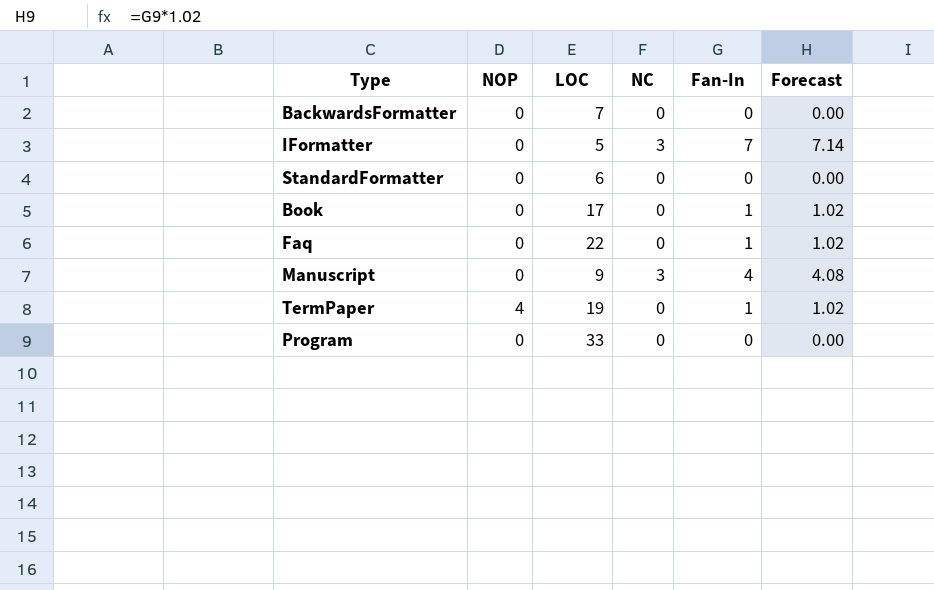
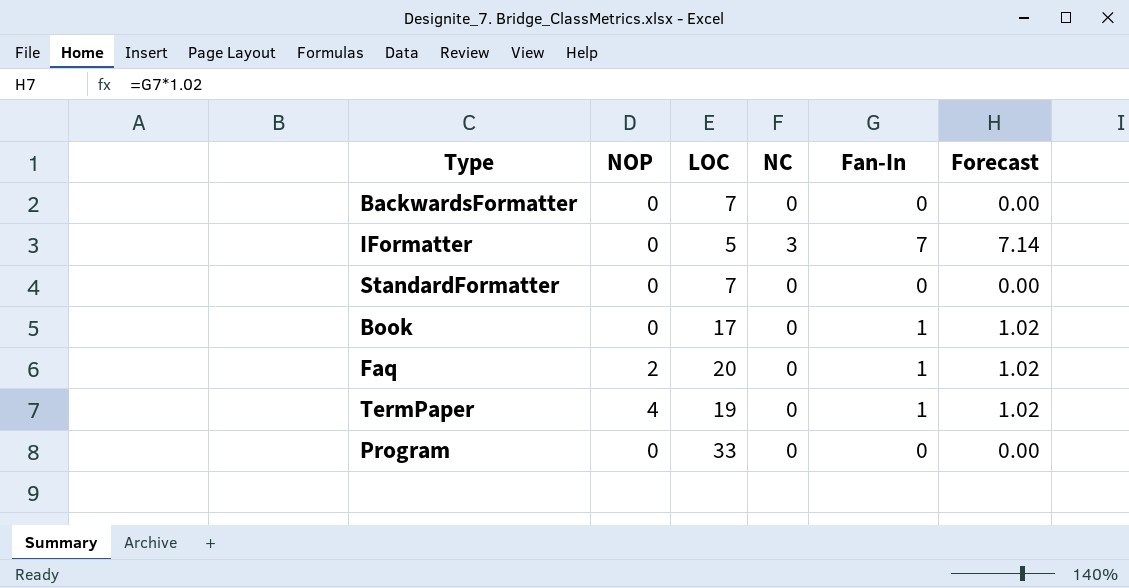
row Manuscript: 0 | 9 | 3 | 4 | 4.08 -> none
StandardFormatter | LOC: 6 -> 7
Faq | NOP: 0 -> 2
Faq | LOC: 22 -> 20

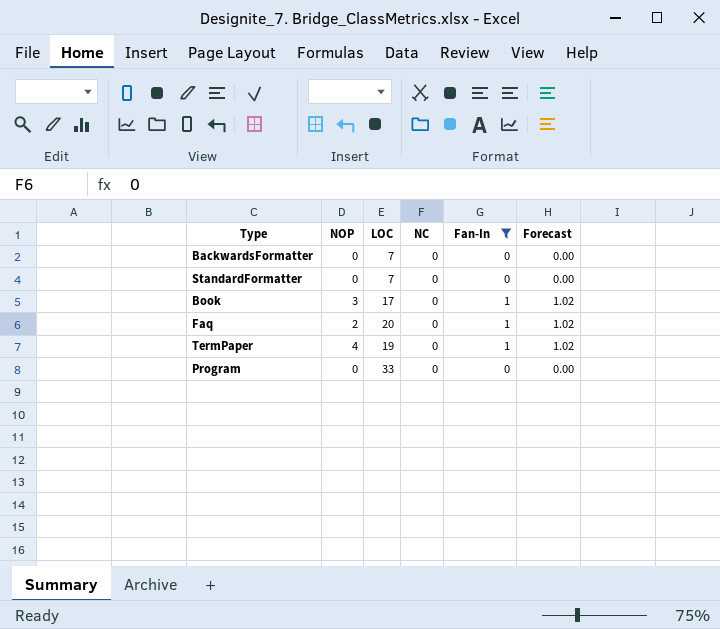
filter: none -> Fan-In != 7
Book | NOP: 0 -> 3

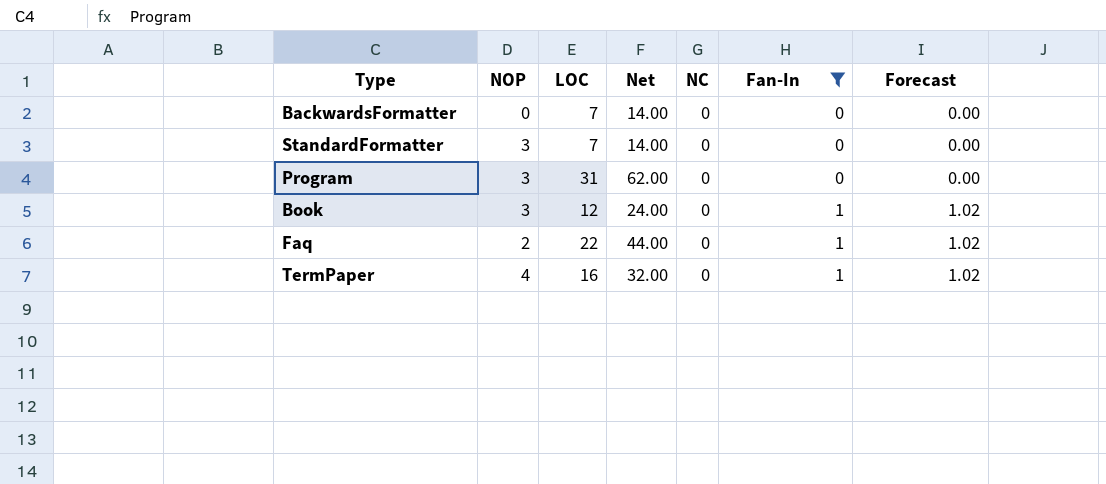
row order: none -> Fan-In ascending
column Net | formula: none -> [LOC] * 2
StandardFormatter | NOP: 0 -> 3
Program | NOP: 0 -> 3
Program | LOC: 33 -> 31
Book | LOC: 17 -> 12
Faq | LOC: 20 -> 22
TermPaper | LOC: 19 -> 16

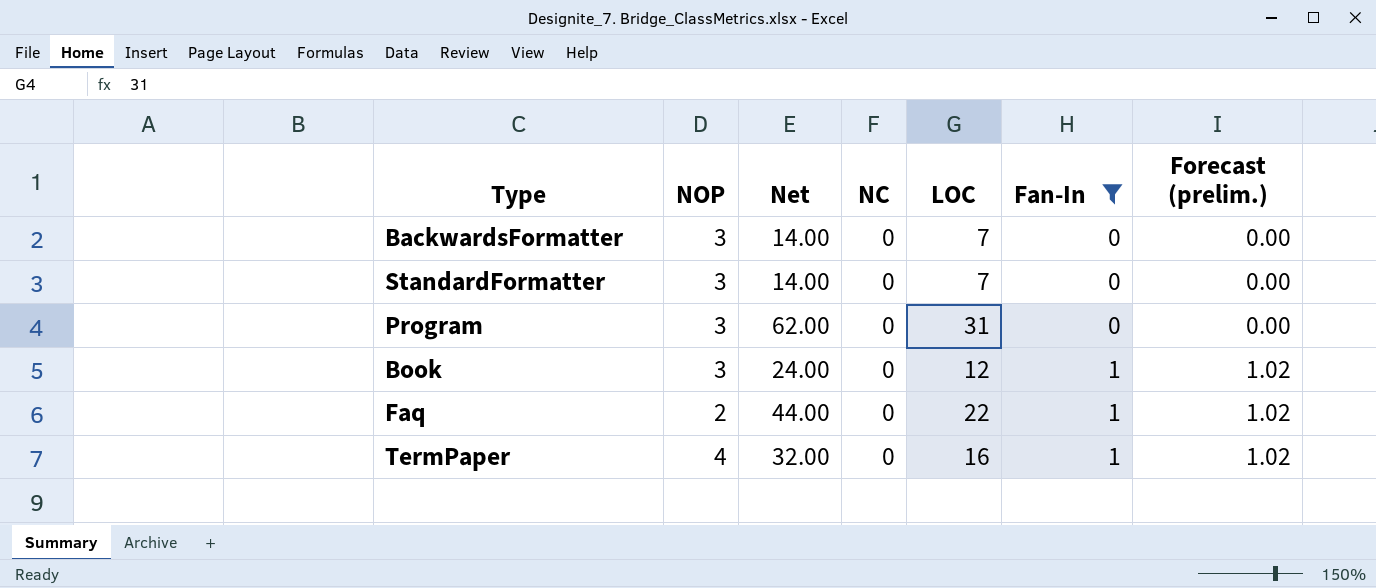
column LOC | position: 3 -> 5
column name: Forecast -> Forecast (prelim.)
BackwardsFormatter | NOP: 0 -> 3

